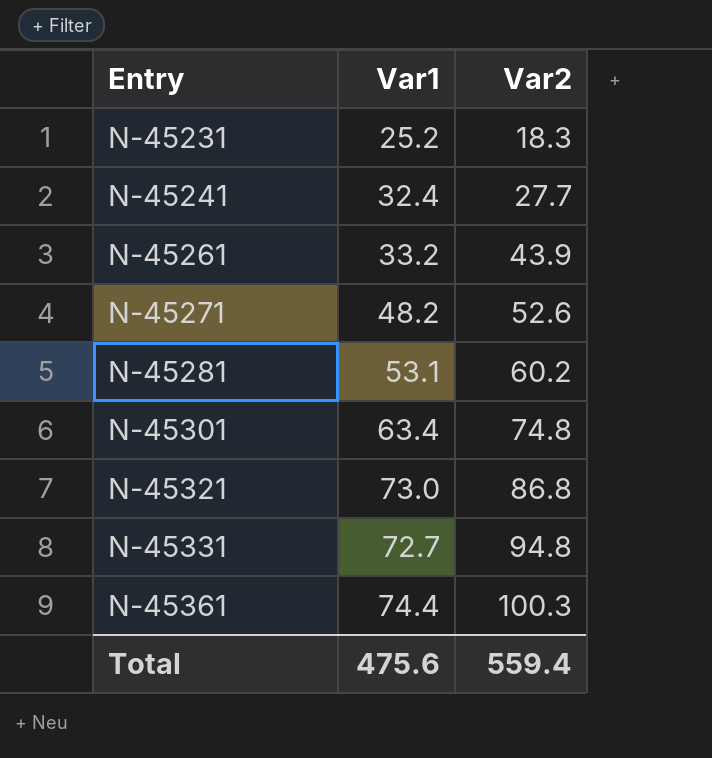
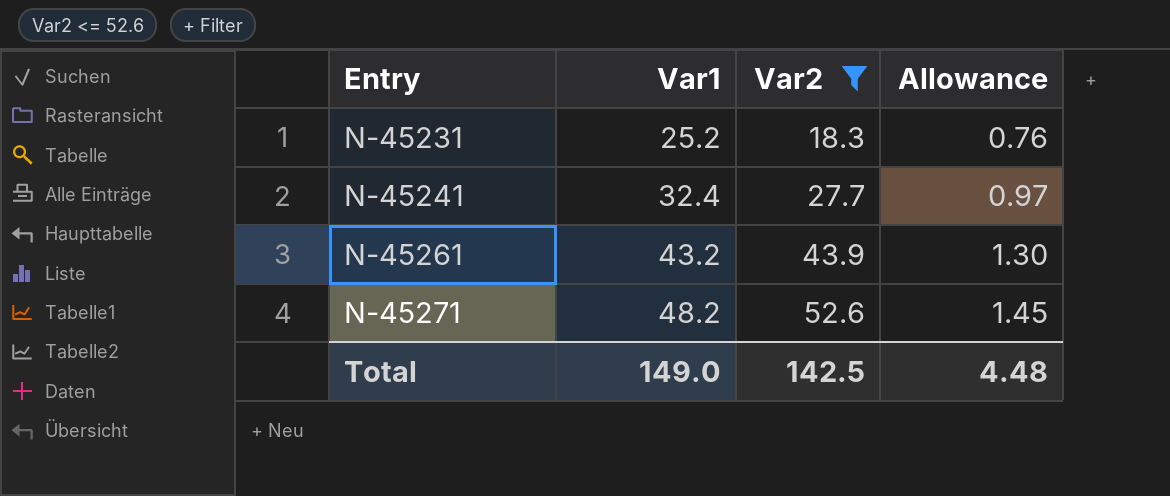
filter: none -> Var2 <= 52.6
column Allowance | formula: none -> [Var1] * 0.03
N-45261 | Var1: 33.2 -> 43.2
Total | Var1: 475.6 -> 149.0
Total | Var2: 559.4 -> 142.5

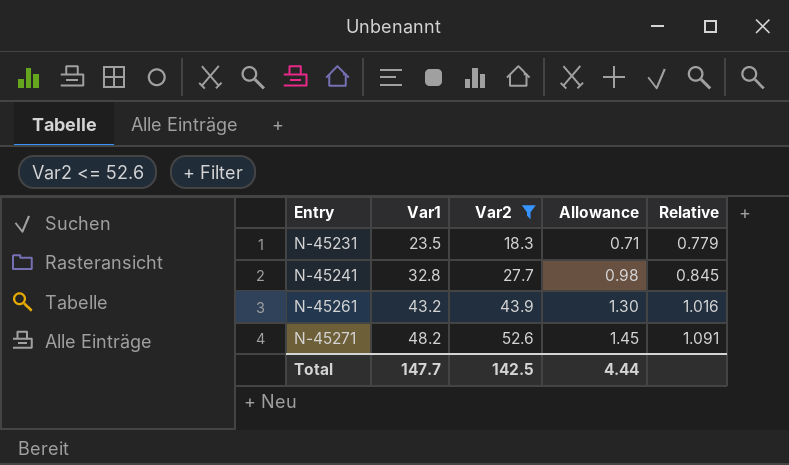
column Relative | formula: none -> [Var2] / [Var1]
N-45231 | Var1: 25.2 -> 23.5
N-45231 | Allowance: 0.76 -> 0.71
N-45241 | Var1: 32.4 -> 32.8
N-45241 | Allowance: 0.97 -> 0.98
Total | Var1: 149.0 -> 147.7
Total | Allowance: 4.48 -> 4.44

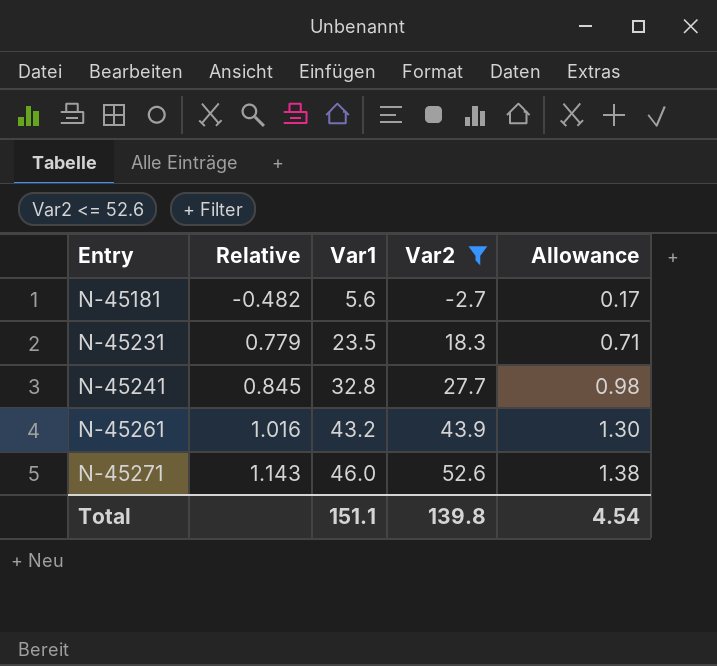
column Relative | position: 5 -> 2
row N-45181: none -> -0.482 | 5.6 | -2.7 | 0.17
N-45271 | Relative: 1.091 -> 1.143
N-45271 | Var1: 48.2 -> 46.0
N-45271 | Allowance: 1.45 -> 1.38
Total | Var1: 147.7 -> 151.1
Total | Var2: 142.5 -> 139.8
Total | Allowance: 4.44 -> 4.54

